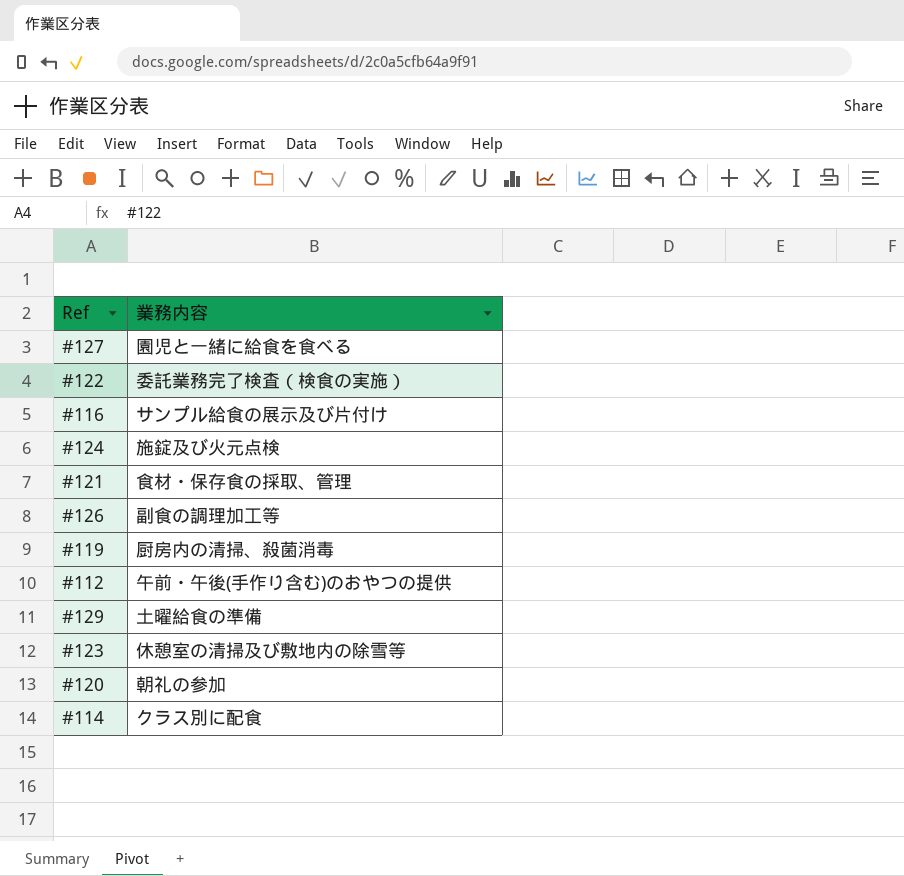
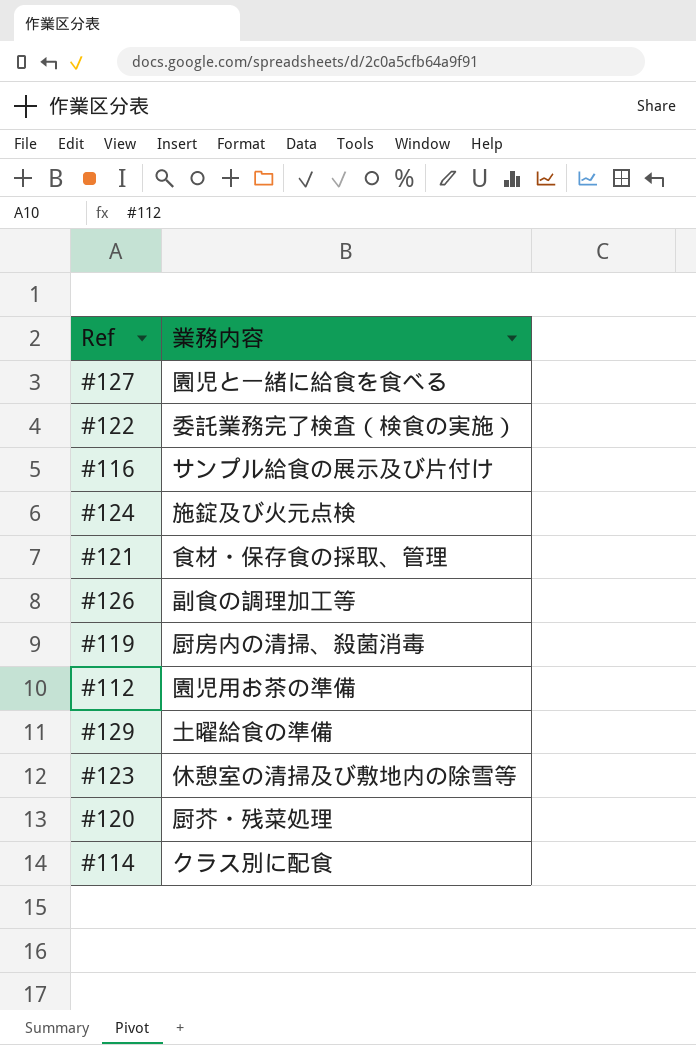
#112 | 業務内容: 午前・午後(手作り含む)のおやつの提供 -> 園児用お茶の準備
#120 | 業務内容: 朝礼の参加 -> 厨芥・残菜処理

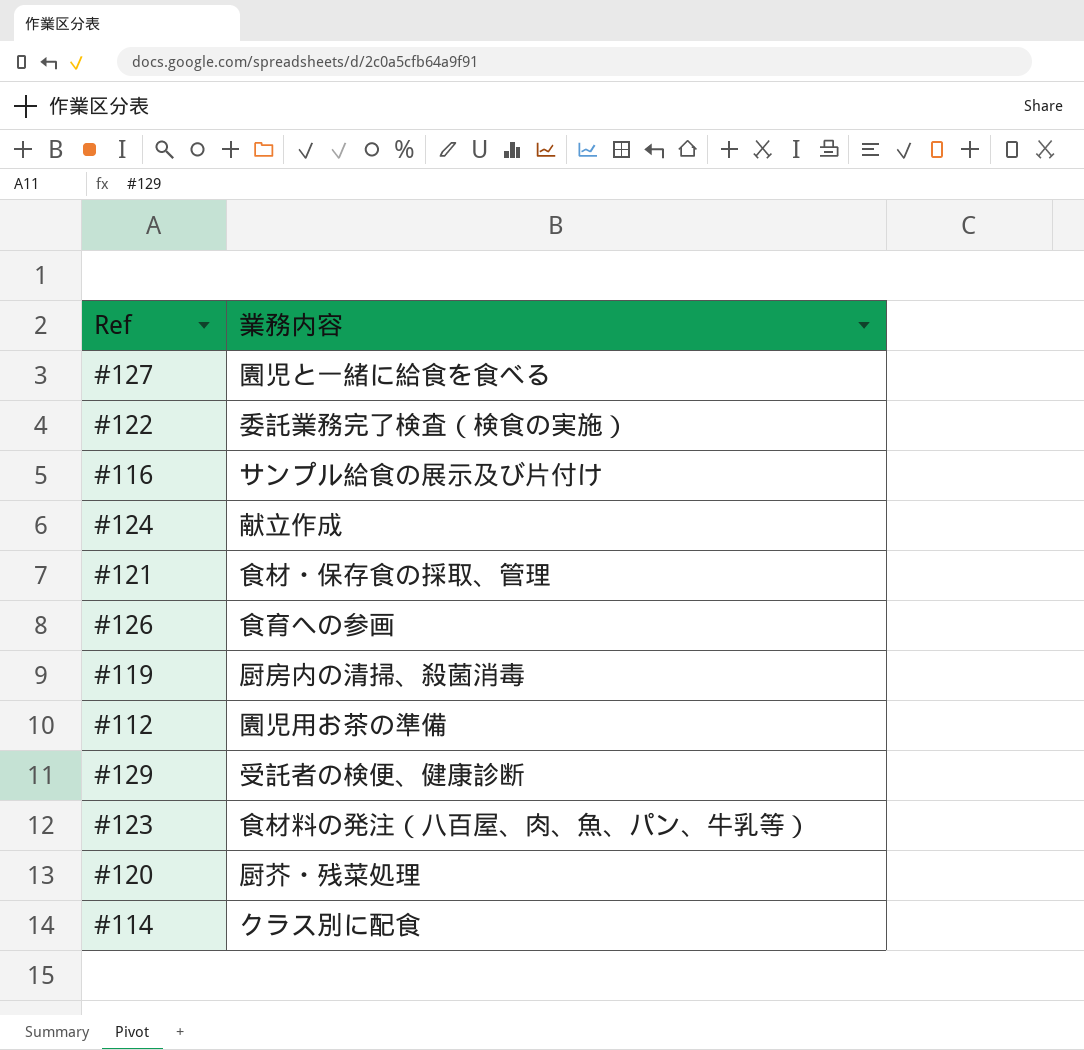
#124 | 業務内容: 施錠及び火元点検 -> 献立作成
#126 | 業務内容: 副食の調理加工等 -> 食育への参画
#129 | 業務内容: 土曜給食の準備 -> 受託者の検便、健康診断
#123 | 業務内容: 休憩室の清掃及び敷地内の除雪等 -> 食材料の発注（八百屋、肉、魚、パン、牛乳等）

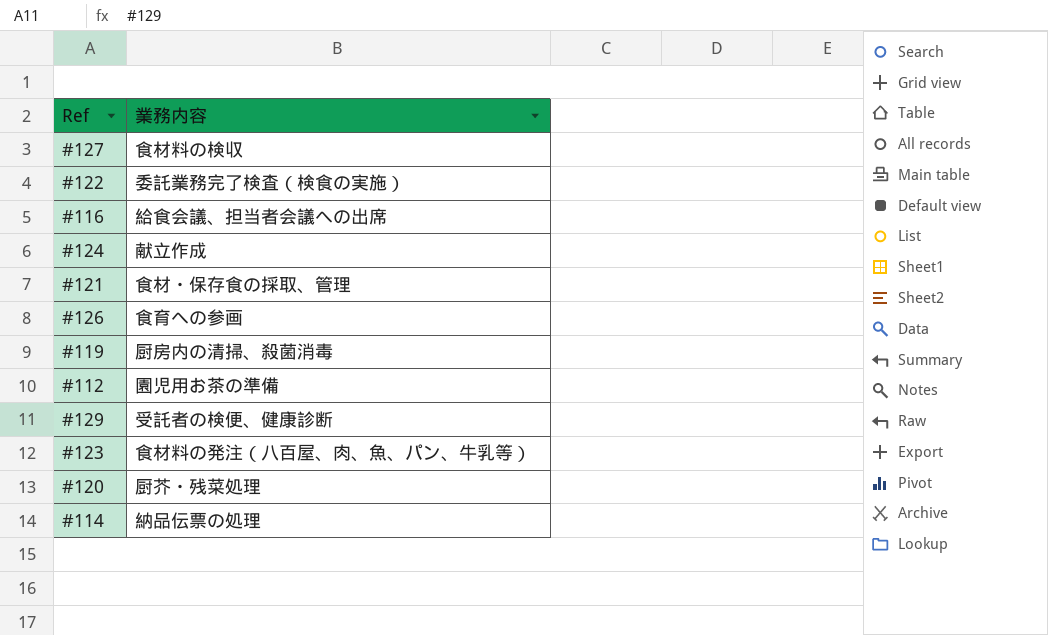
#127 | 業務内容: 園児と一緒に給食を食べる -> 食材料の検収
#116 | 業務内容: サンプル給食の展示及び片付け -> 給食会議、担当者会議への出席
#114 | 業務内容: クラス別に配食 -> 納品伝票の処理

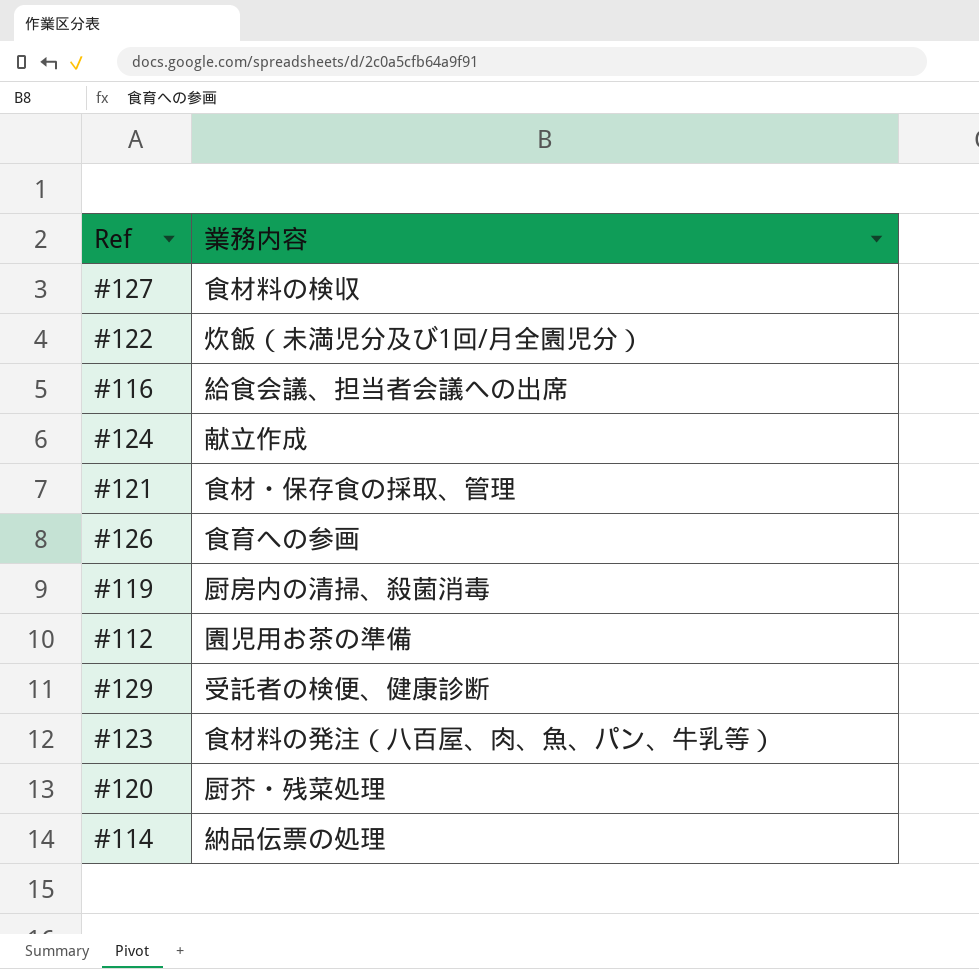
#122 | 業務内容: 委託業務完了検査（検食の実施） -> 炊飯（未満児分及び1回/月全園児分）

